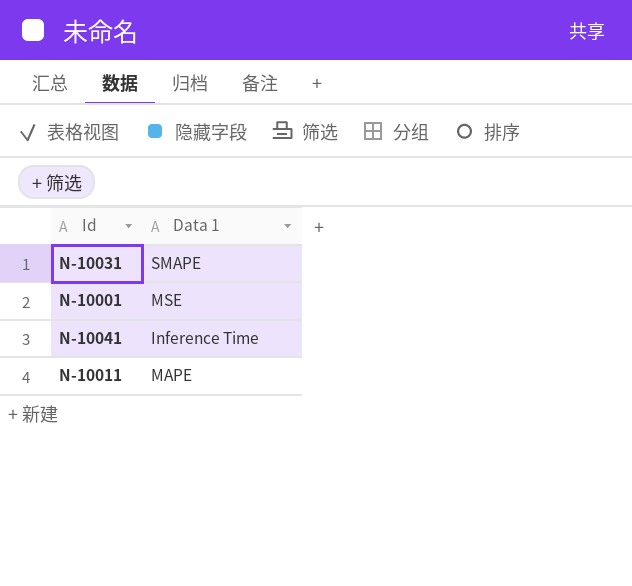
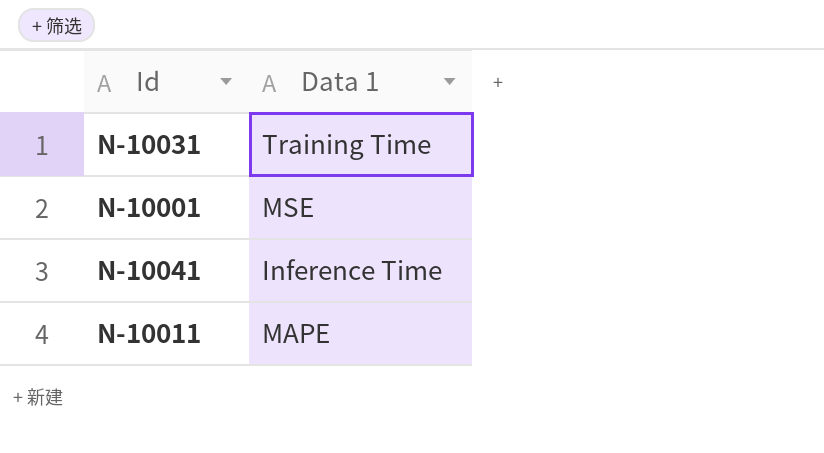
N-10031 | Data 1: SMAPE -> Training Time

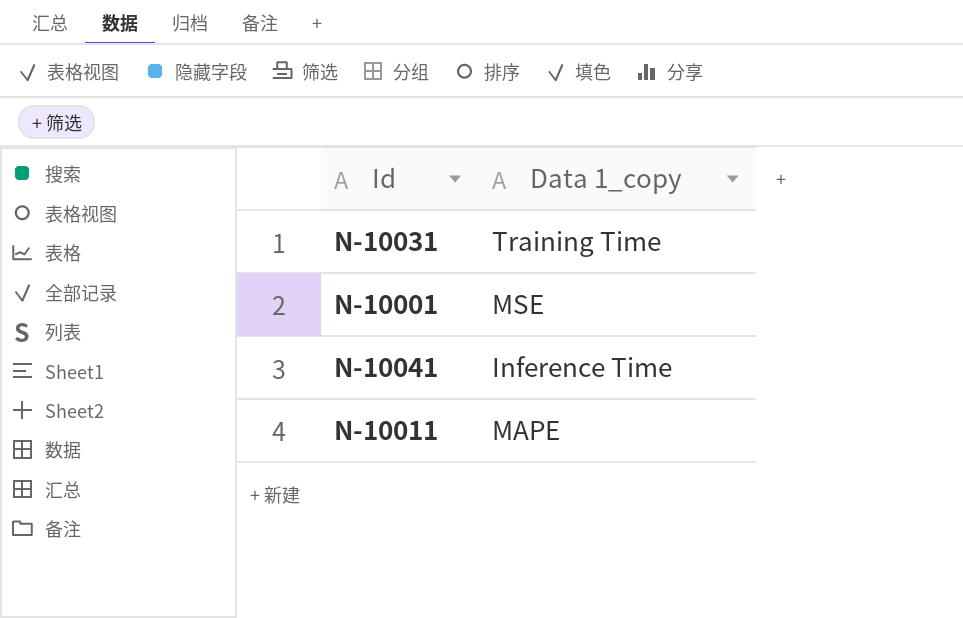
column name: Data 1 -> Data 1_copy

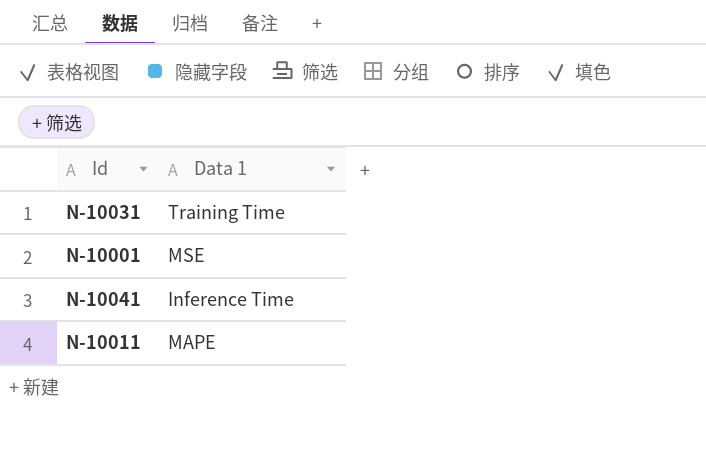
column name: Data 1_copy -> Data 1

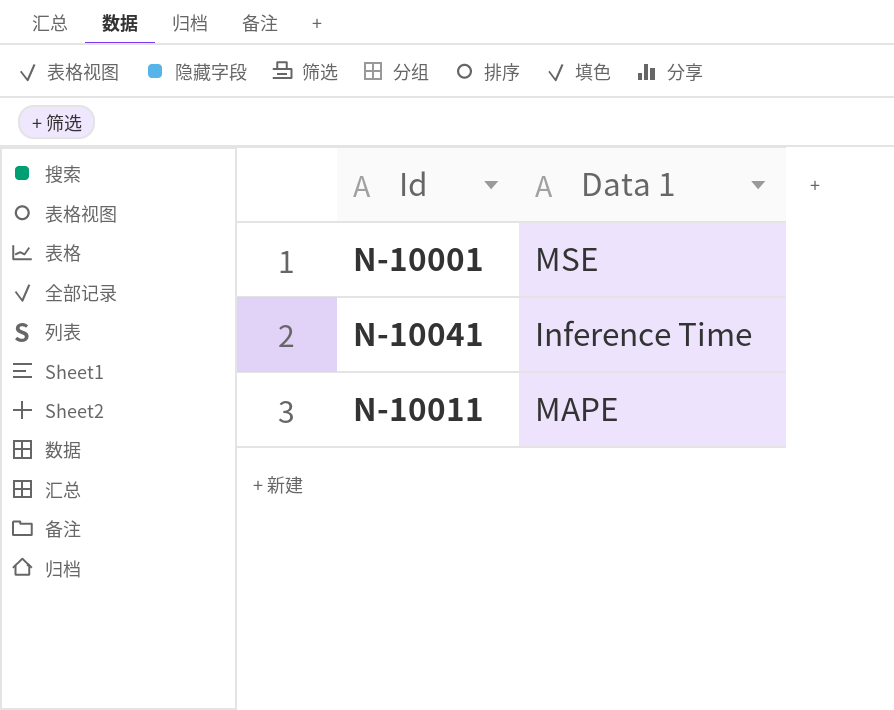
row N-10031: Training Time -> none

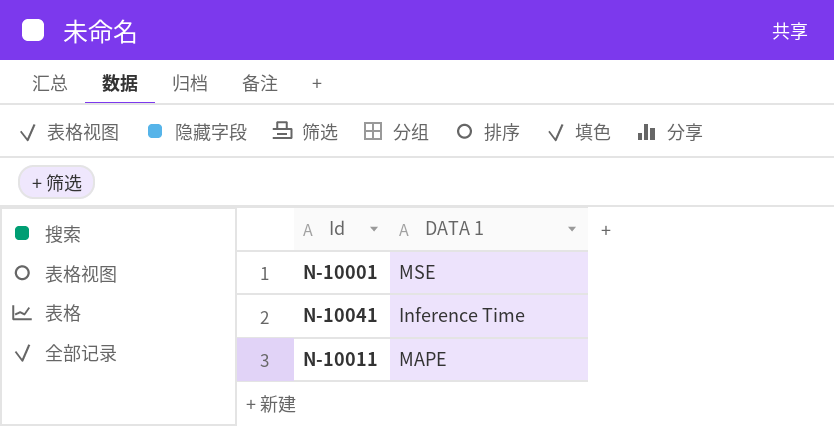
column name: Data 1 -> DATA 1

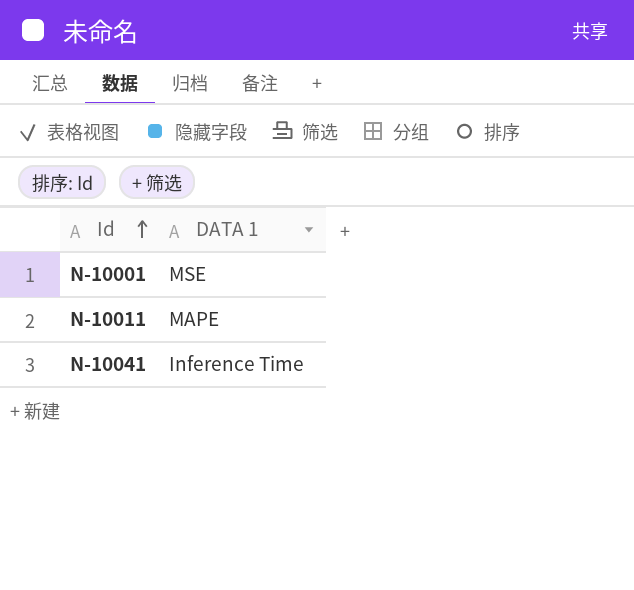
row order: none -> Id ascending

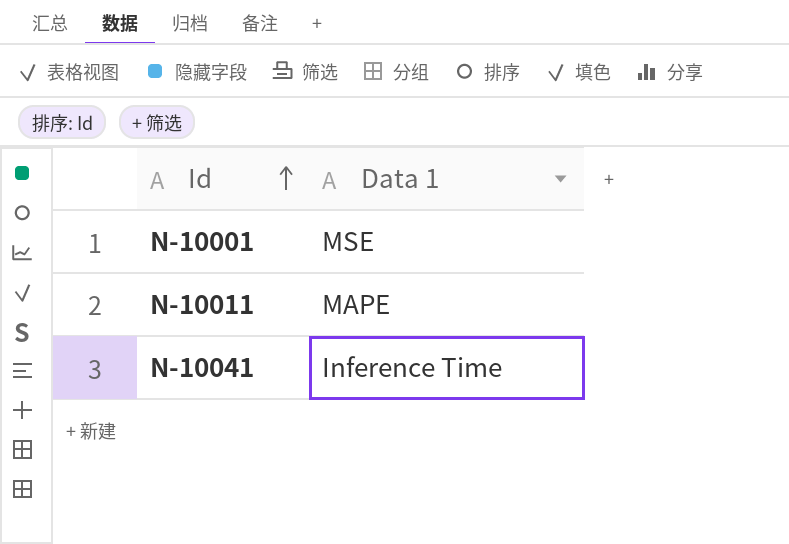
column name: DATA 1 -> Data 1

